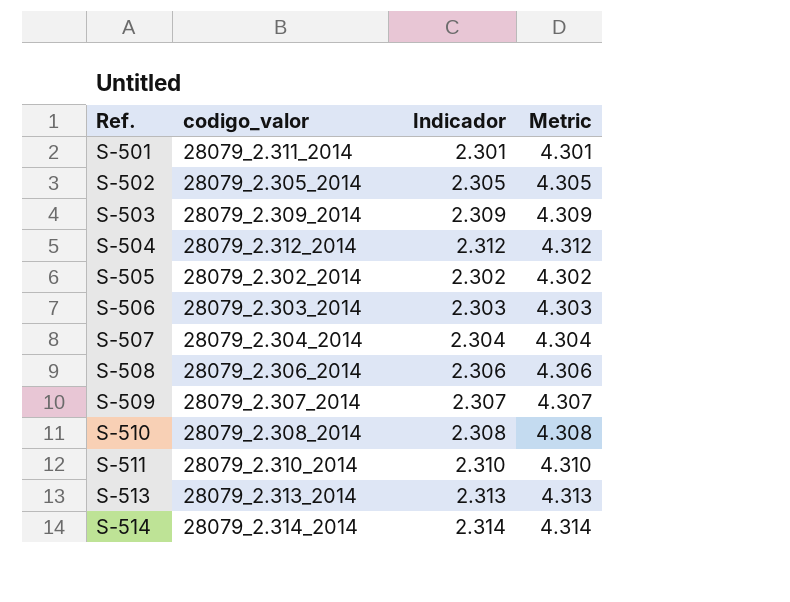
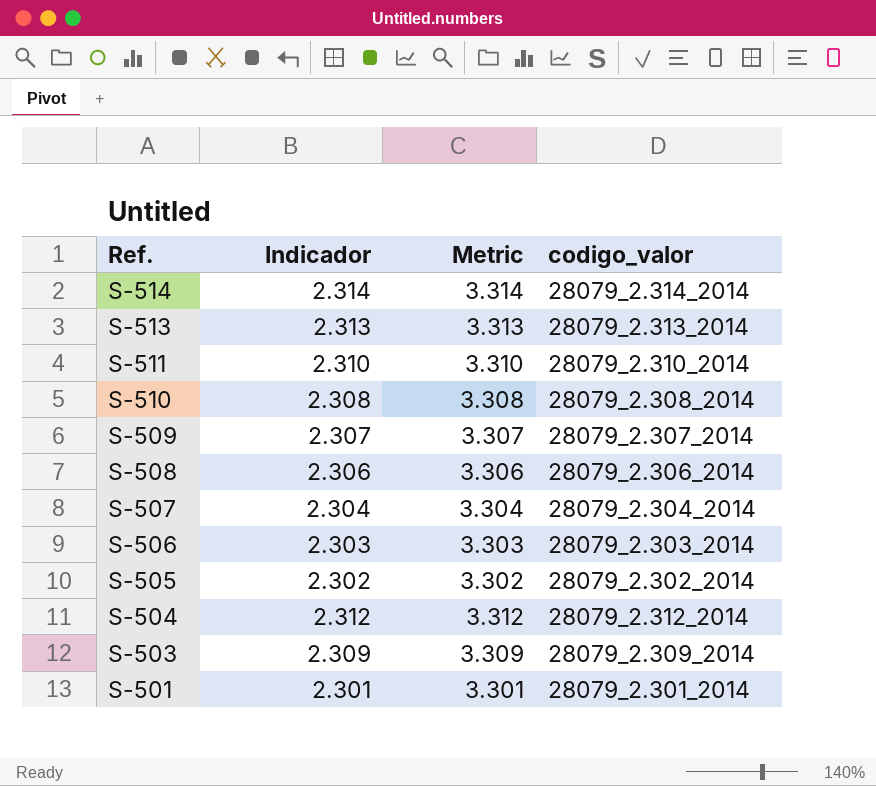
row order: Ref. ascending -> Ref. descending
column Metric | formula: [Indicador] + 2 -> [Indicador] + 1
column codigo_valor | position: 2 -> 4
row S-502: 28079_2.305_2014 | 2.305 | 4.305 -> none
S-501 | codigo_valor: 28079_2.311_2014 -> 28079_2.301_2014

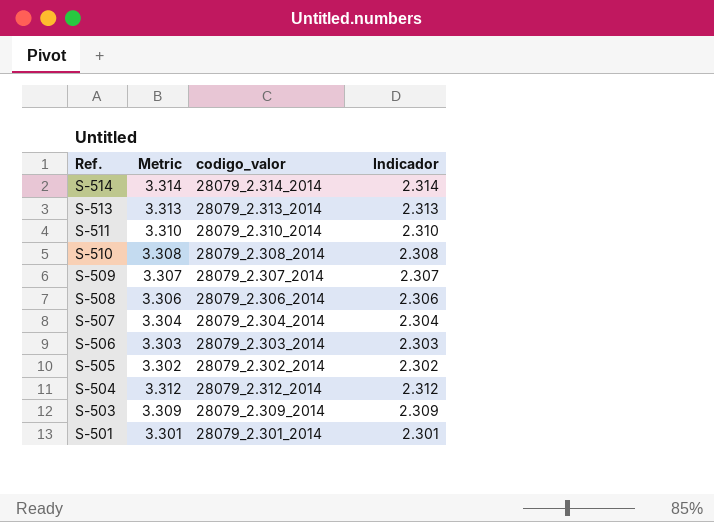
column Indicador | position: 2 -> 4

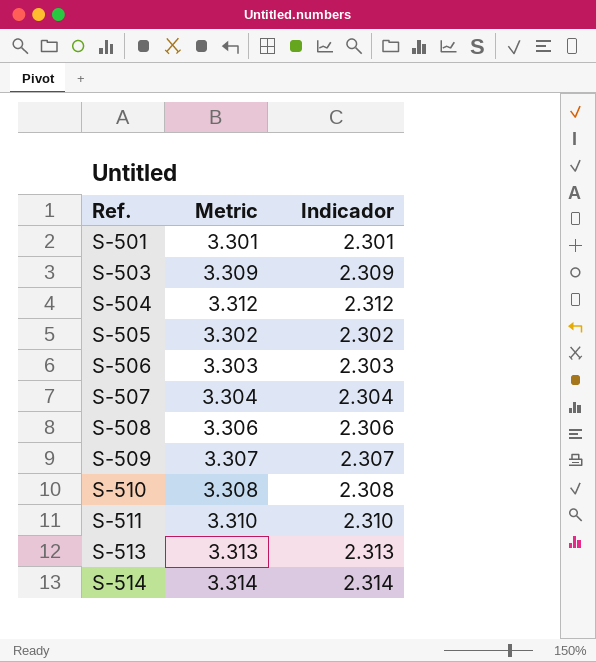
row order: Ref. descending -> Ref. ascending
column codigo_valor | position: 3 -> none

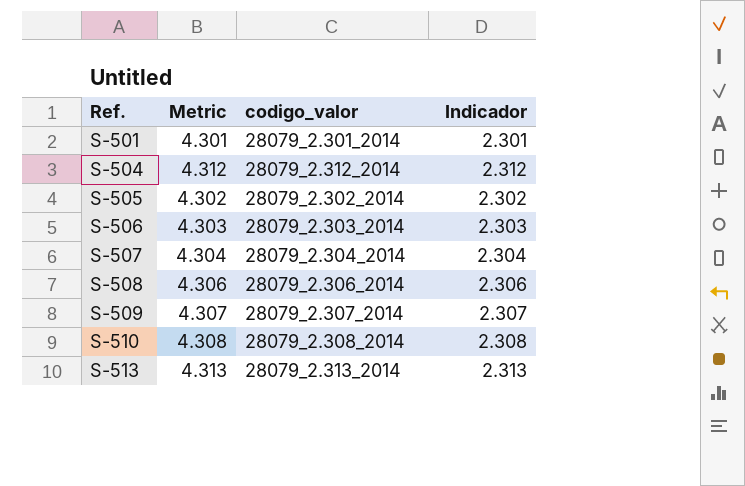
column Metric | formula: [Indicador] + 1 -> [Indicador] + 2
column codigo_valor | position: none -> 3
row S-503: 3.309 | 2.309 -> none
row S-511: 3.310 | 2.310 -> none
row S-514: 3.314 | 2.314 -> none

